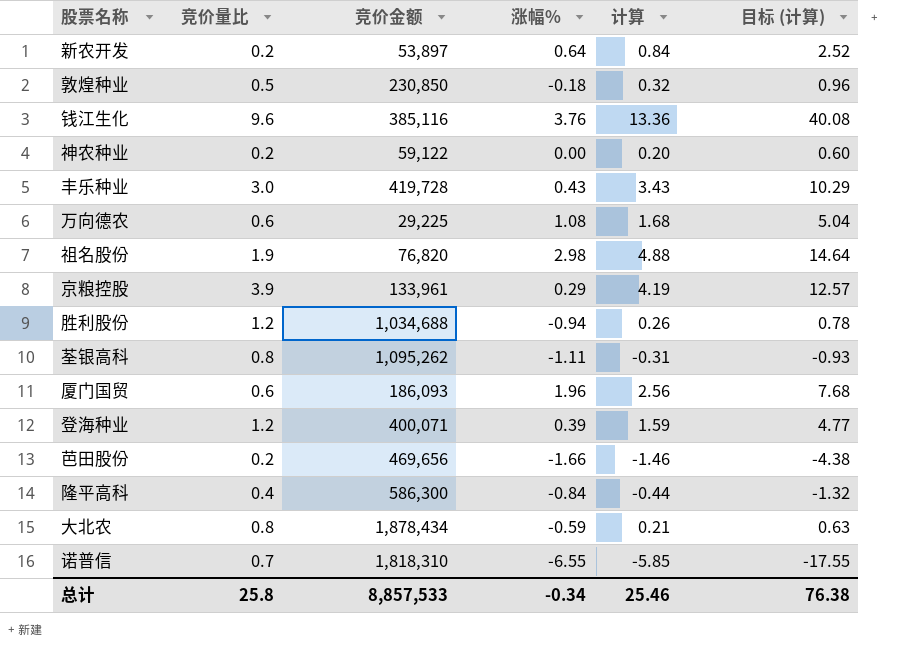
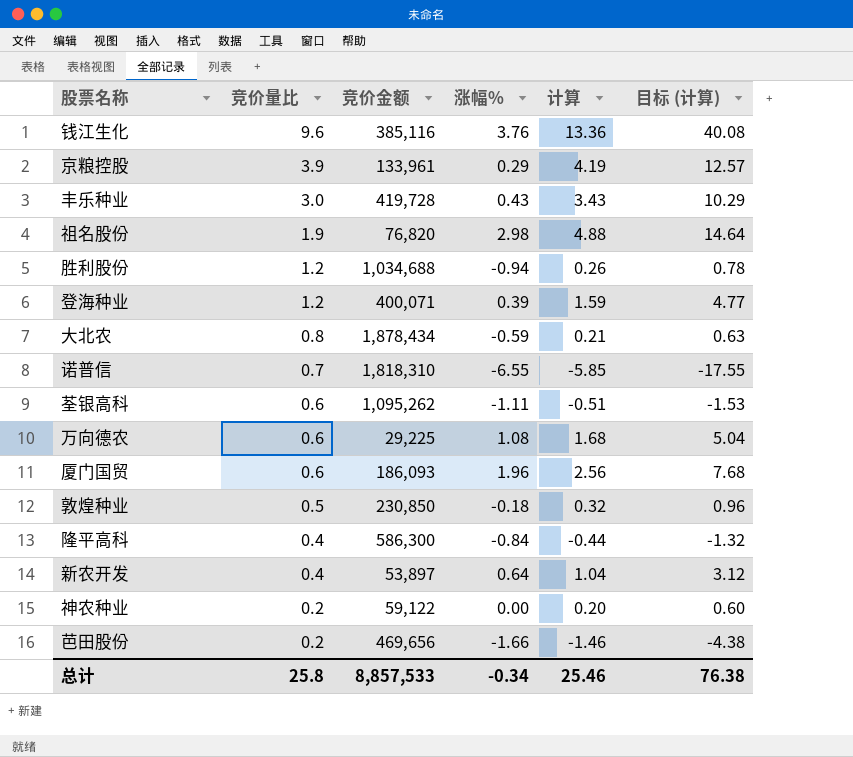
row order: none -> 竞价量比 descending
荃银高科 | 竞价量比: 0.8 -> 0.6
荃银高科 | 计算: -0.31 -> -0.51
荃银高科 | 目标 (计算): -0.93 -> -1.53
新农开发 | 竞价量比: 0.2 -> 0.4
新农开发 | 计算: 0.84 -> 1.04
新农开发 | 目标 (计算): 2.52 -> 3.12

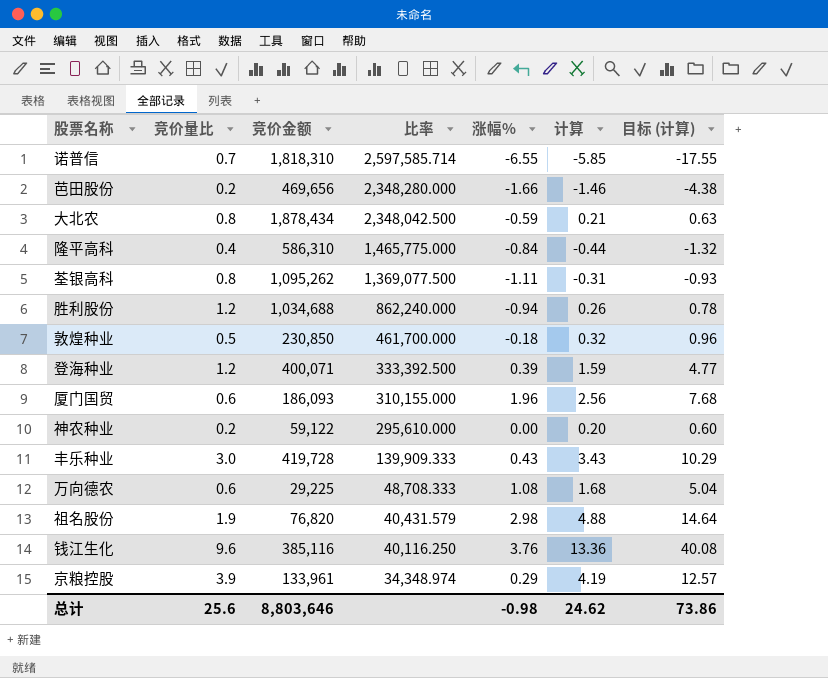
row order: 竞价量比 descending -> 比率 descending
column 比率 | formula: none -> [竞价金额] / [竞价量比]
row 新农开发: 0.4 | 53,897 | 0.64 | 1.04 | 3.12 -> none
隆平高科 | 竞价金额: 586,300 -> 586,310
荃银高科 | 竞价量比: 0.6 -> 0.8
荃银高科 | 计算: -0.51 -> -0.31
荃银高科 | 目标 (计算): -1.53 -> -0.93
总计 | 竞价量比: 25.8 -> 25.6
总计 | 竞价金额: 8,857,533 -> 8,803,646
总计 | 涨幅%: -0.34 -> -0.98
总计 | 计算: 25.46 -> 24.62
总计 | 目标 (计算): 76.38 -> 73.86

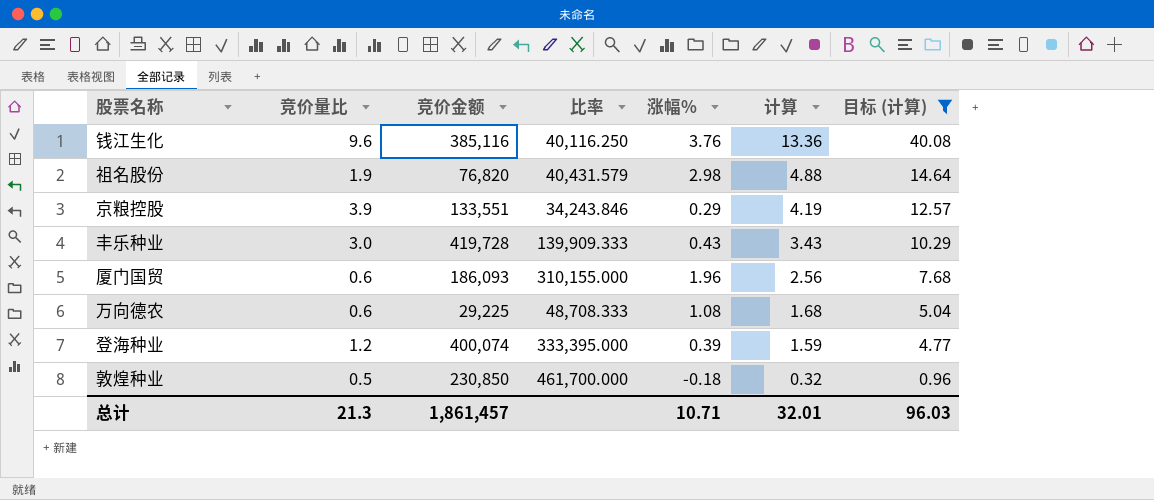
filter: none -> 目标 (计算) >= 0.96
row order: 比率 descending -> 计算 descending
京粮控股 | 竞价金额: 133,961 -> 133,551
京粮控股 | 比率: 34,348.974 -> 34,243.846
登海种业 | 竞价金额: 400,071 -> 400,074
登海种业 | 比率: 333,392.500 -> 333,395.000
总计 | 竞价量比: 25.6 -> 21.3
总计 | 竞价金额: 8,803,646 -> 1,861,457
总计 | 涨幅%: -0.98 -> 10.71
总计 | 计算: 24.62 -> 32.01
总计 | 目标 (计算): 73.86 -> 96.03

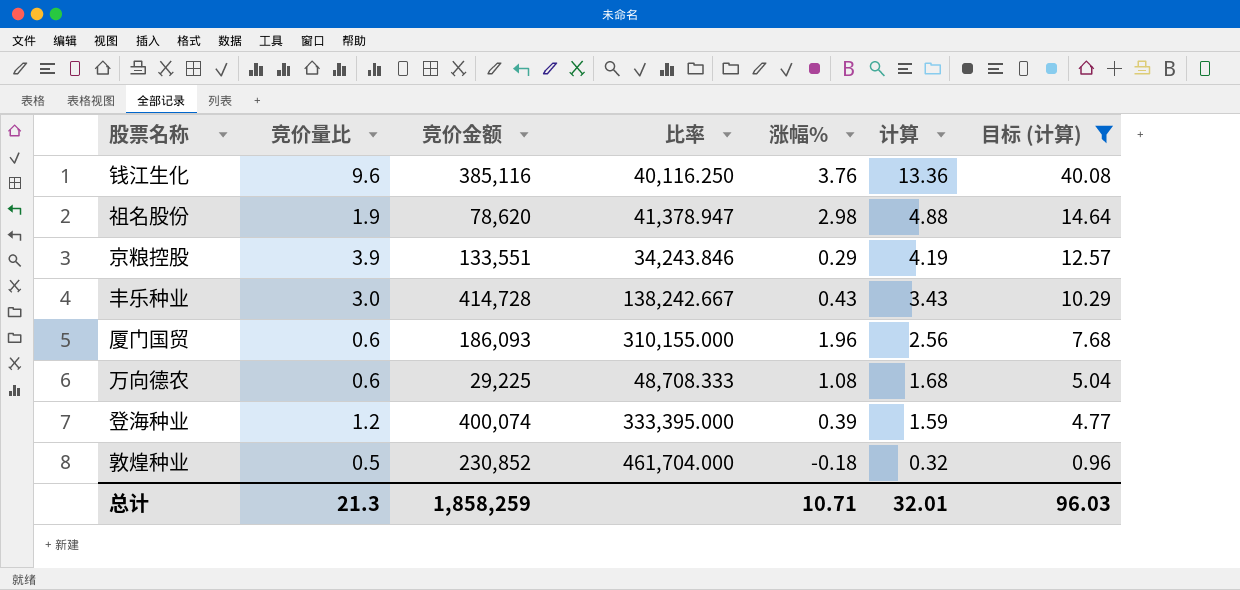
祖名股份 | 竞价金额: 76,820 -> 78,620
祖名股份 | 比率: 40,431.579 -> 41,378.947
丰乐种业 | 竞价金额: 419,728 -> 414,728
丰乐种业 | 比率: 139,909.333 -> 138,242.667
敦煌种业 | 竞价金额: 230,850 -> 230,852
敦煌种业 | 比率: 461,700.000 -> 461,704.000
总计 | 竞价金额: 1,861,457 -> 1,858,259

